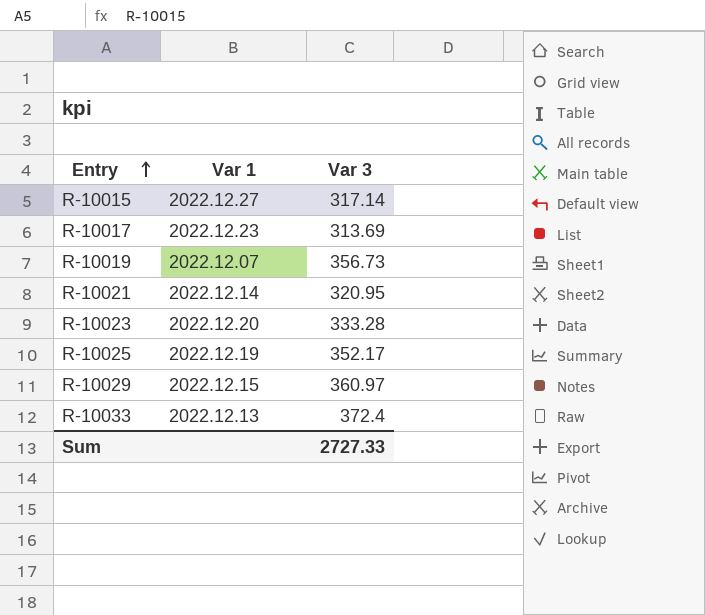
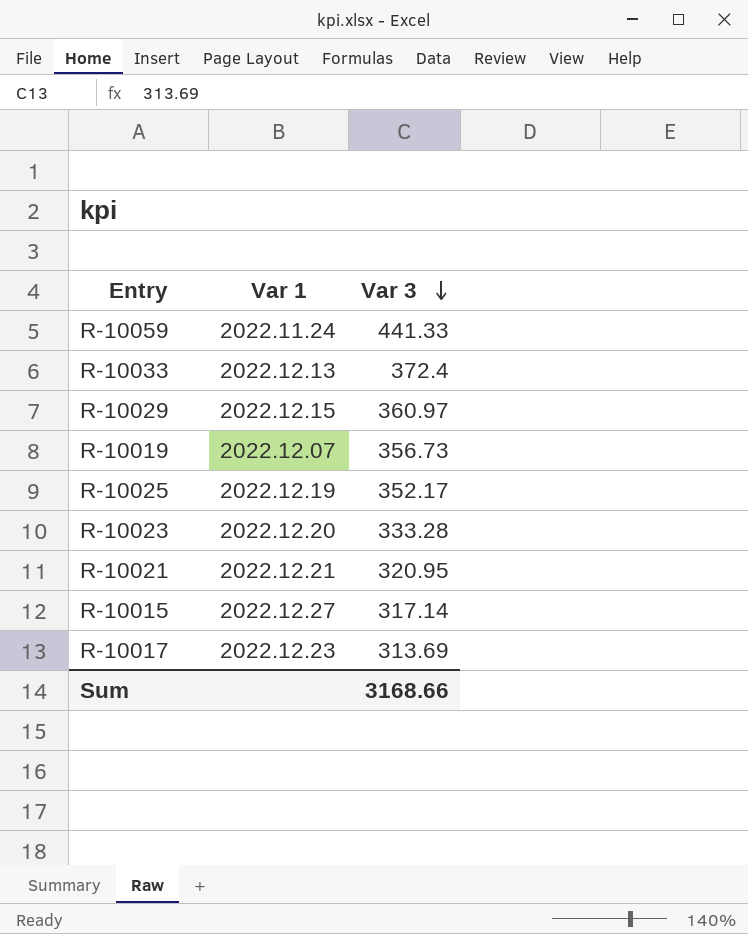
row order: Entry ascending -> Var 3 descending
row R-10059: none -> 2022.11.24 | 441.33
R-10021 | Var 1: 2022.12.14 -> 2022.12.21
Sum | Var 3: 2727.33 -> 3168.66

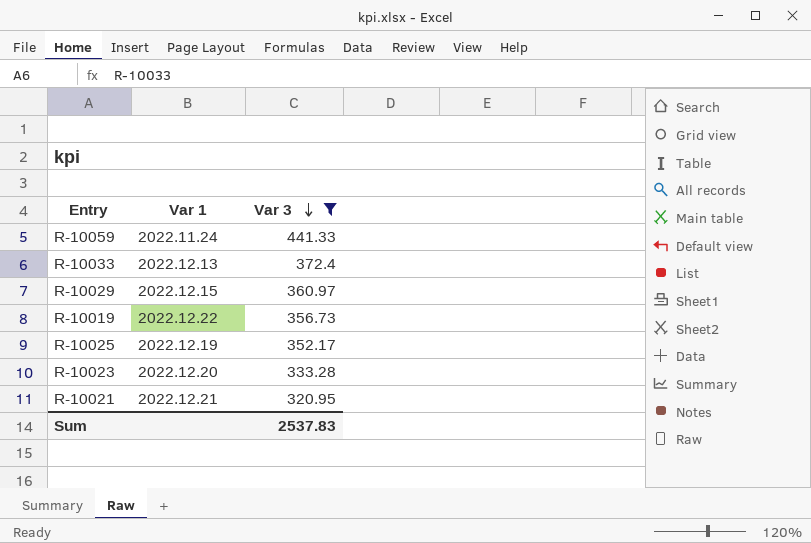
filter: none -> Var 3 >= 320.95
R-10019 | Var 1: 2022.12.07 -> 2022.12.22
Sum | Var 3: 3168.66 -> 2537.83

